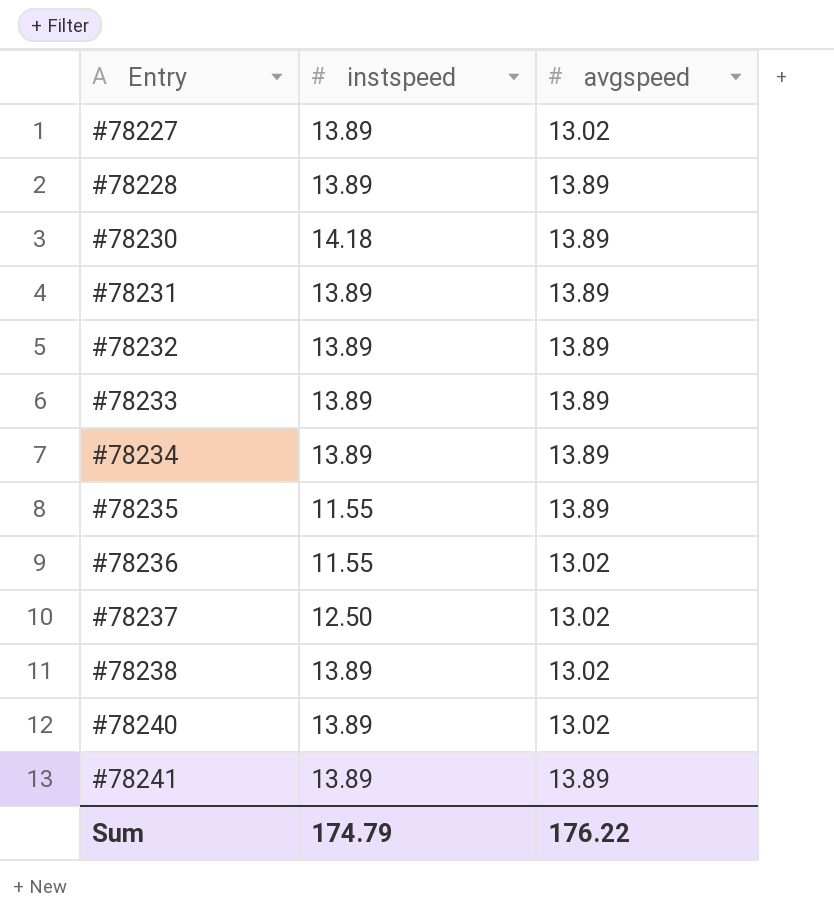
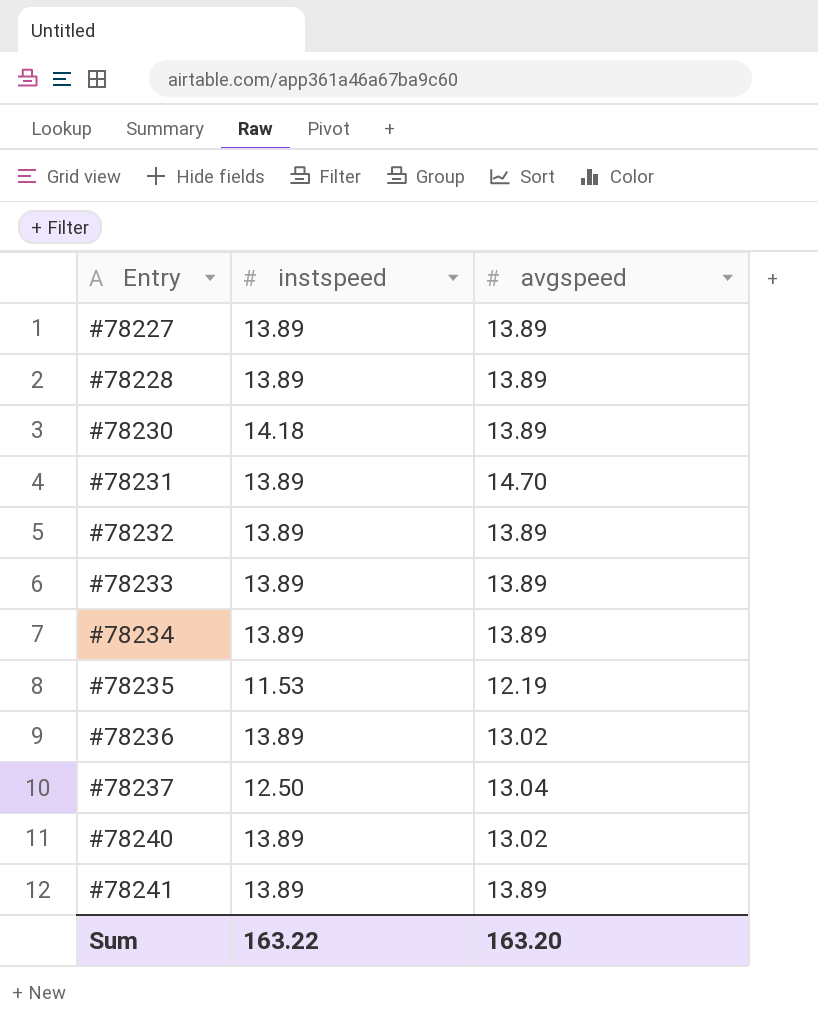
row #78238: 13.89 | 13.02 -> none
#78227 | avgspeed: 13.02 -> 13.89
#78231 | avgspeed: 13.89 -> 14.70
#78235 | instspeed: 11.55 -> 11.53
#78235 | avgspeed: 13.89 -> 12.19
#78236 | instspeed: 11.55 -> 13.89
#78237 | avgspeed: 13.02 -> 13.04
Sum | instspeed: 174.79 -> 163.22
Sum | avgspeed: 176.22 -> 163.20

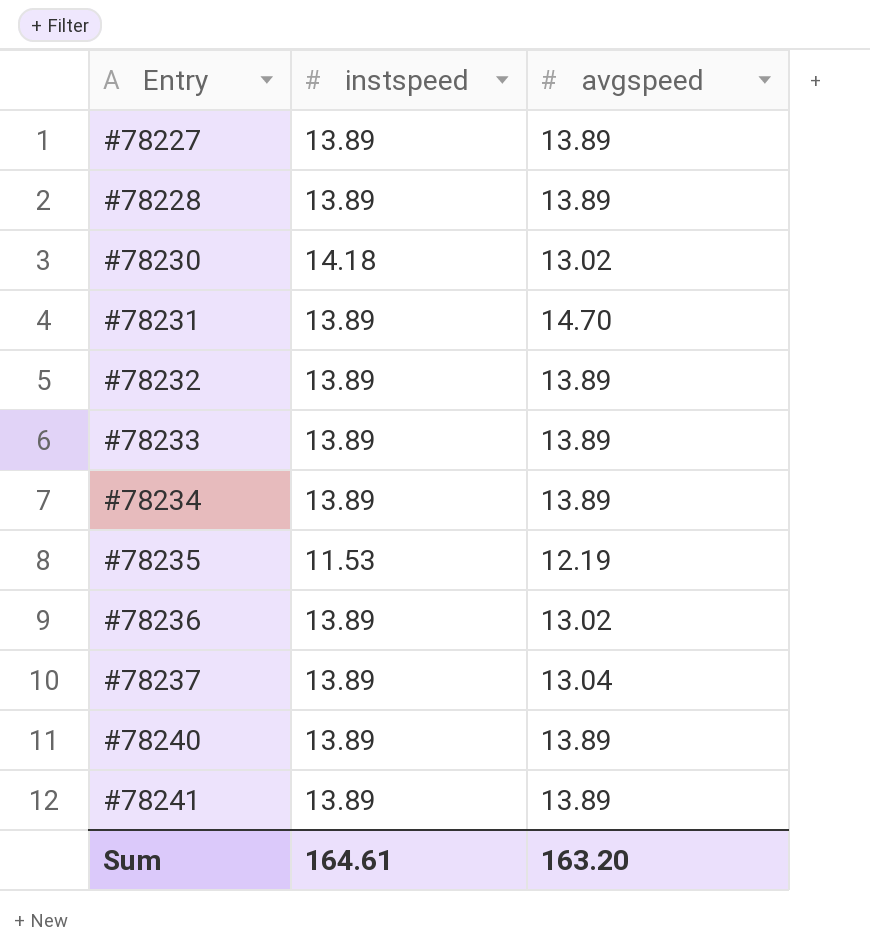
#78230 | avgspeed: 13.89 -> 13.02
#78237 | instspeed: 12.50 -> 13.89
#78240 | avgspeed: 13.02 -> 13.89
Sum | instspeed: 163.22 -> 164.61

